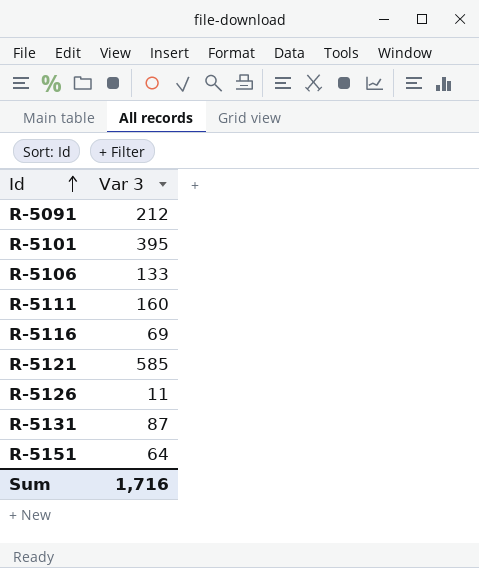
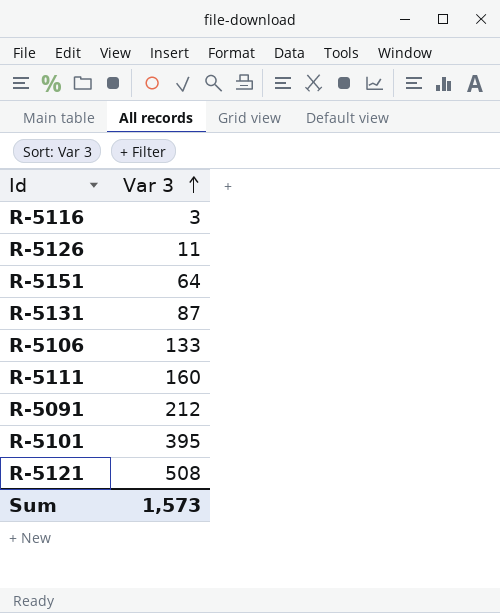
row order: Id ascending -> Var 3 ascending
R-5116 | Var 3: 69 -> 3
R-5121 | Var 3: 585 -> 508
Sum | Var 3: 1,716 -> 1,573

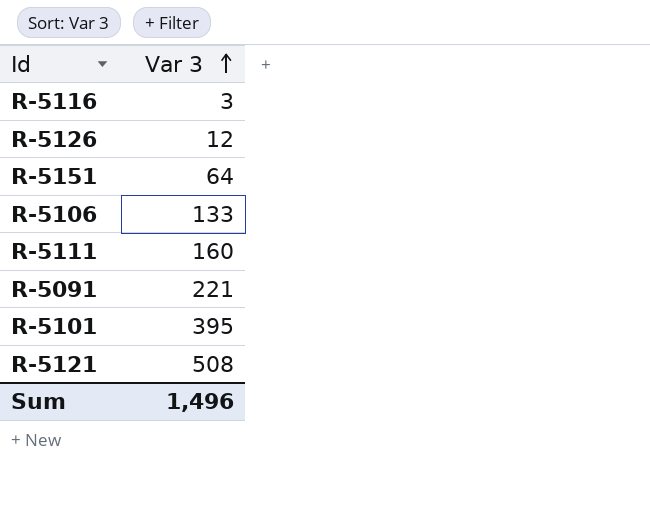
row R-5131: 87 -> none
R-5126 | Var 3: 11 -> 12
R-5091 | Var 3: 212 -> 221
Sum | Var 3: 1,573 -> 1,496

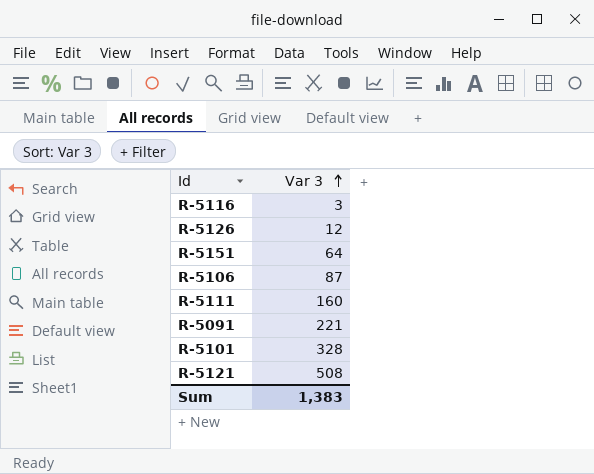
R-5106 | Var 3: 133 -> 87
R-5101 | Var 3: 395 -> 328
Sum | Var 3: 1,496 -> 1,383

